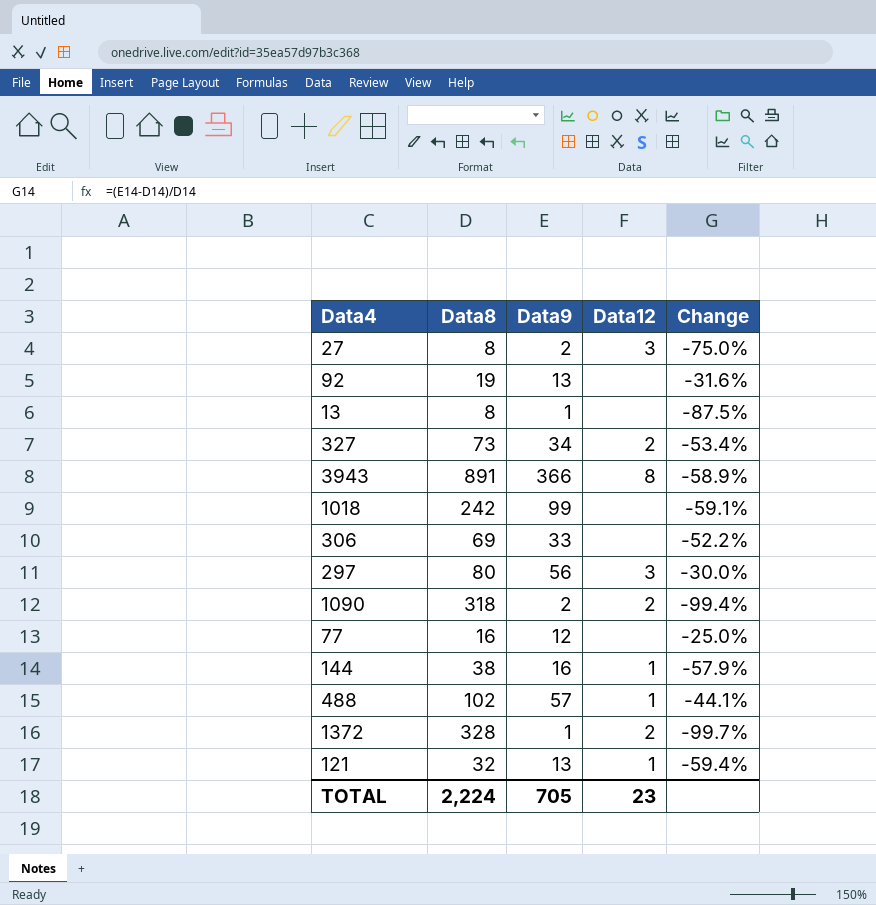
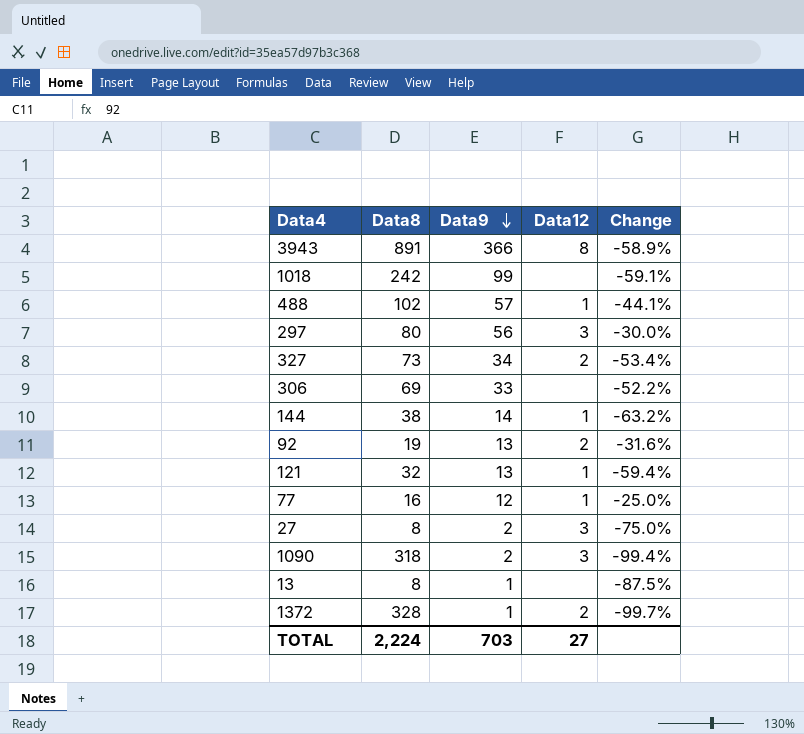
row order: none -> Data9 descending
144 | Data9: 16 -> 14
144 | Change: -57.9% -> -63.2%
92 | Data12: none -> 2
77 | Data12: none -> 1
1090 | Data12: 2 -> 3
TOTAL | Data9: 705 -> 703
TOTAL | Data12: 23 -> 27

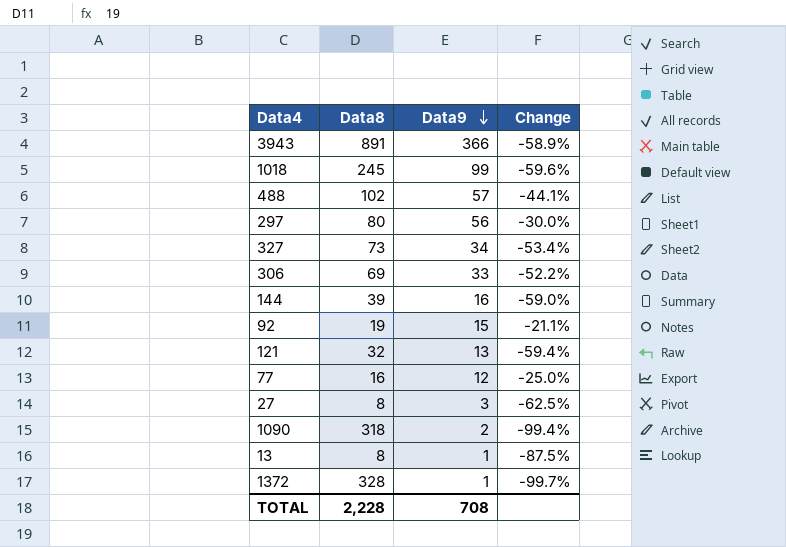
column Data12 | position: 4 -> none
1018 | Data8: 242 -> 245
1018 | Change: -59.1% -> -59.6%
144 | Data8: 38 -> 39
144 | Data9: 14 -> 16
144 | Change: -63.2% -> -59.0%
92 | Data9: 13 -> 15
92 | Change: -31.6% -> -21.1%
27 | Data9: 2 -> 3
27 | Change: -75.0% -> -62.5%
TOTAL | Data8: 2,224 -> 2,228
TOTAL | Data9: 703 -> 708

